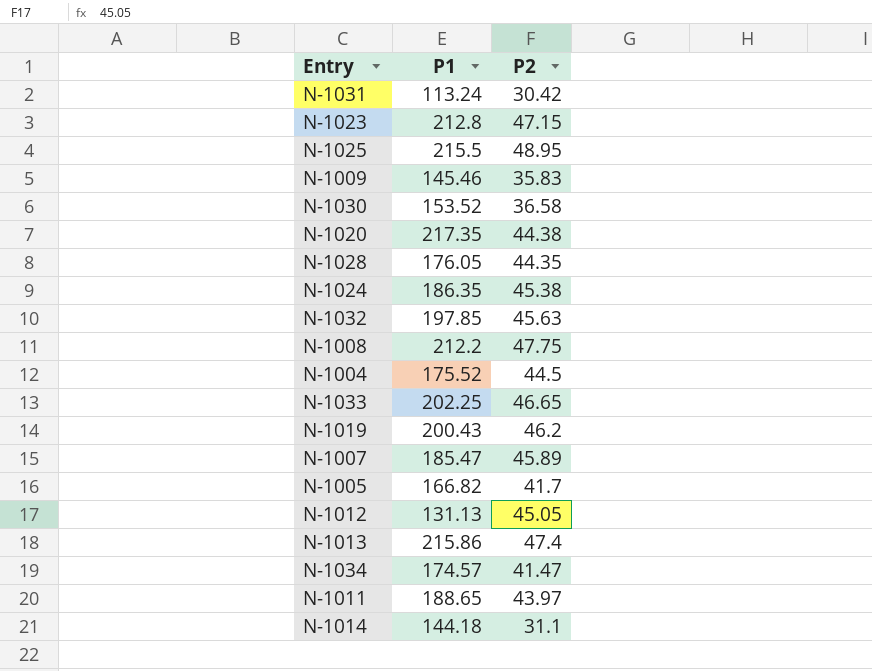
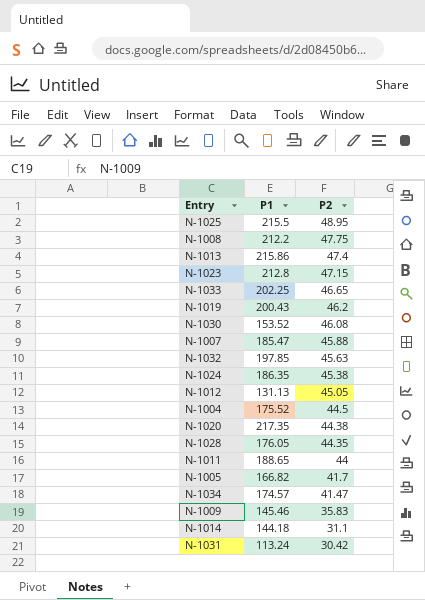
row order: none -> P2 descending
N-1030 | P2: 36.58 -> 46.08
N-1007 | P2: 45.89 -> 45.88
N-1011 | P2: 43.97 -> 44

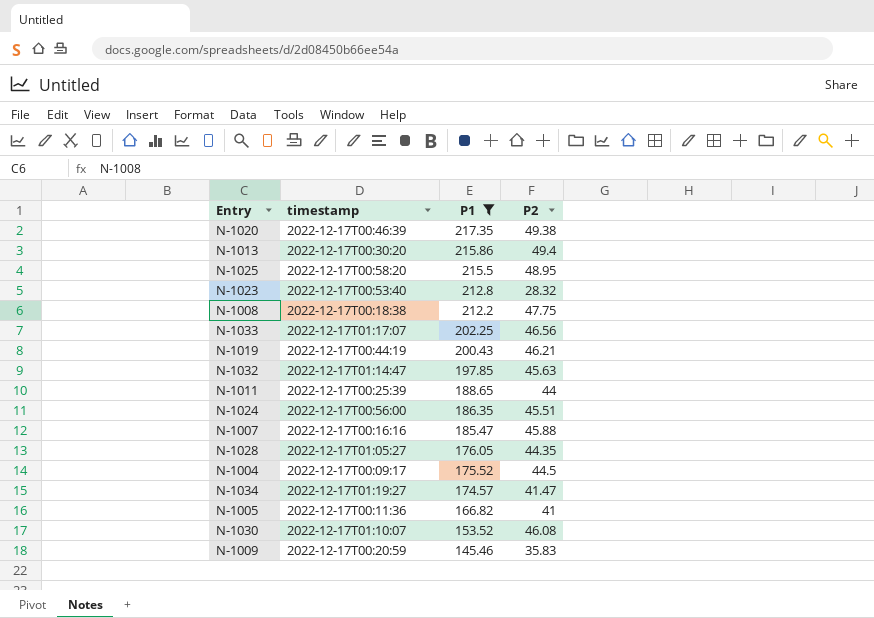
filter: none -> P1 >= 145.46
row order: P2 descending -> P1 descending
column timestamp | position: none -> 2
N-1020 | P2: 44.38 -> 49.38
N-1013 | P2: 47.4 -> 49.4
N-1023 | P2: 47.15 -> 28.32
N-1033 | P2: 46.65 -> 46.56
N-1019 | P2: 46.2 -> 46.21
N-1024 | P2: 45.38 -> 45.51
N-1005 | P2: 41.7 -> 41

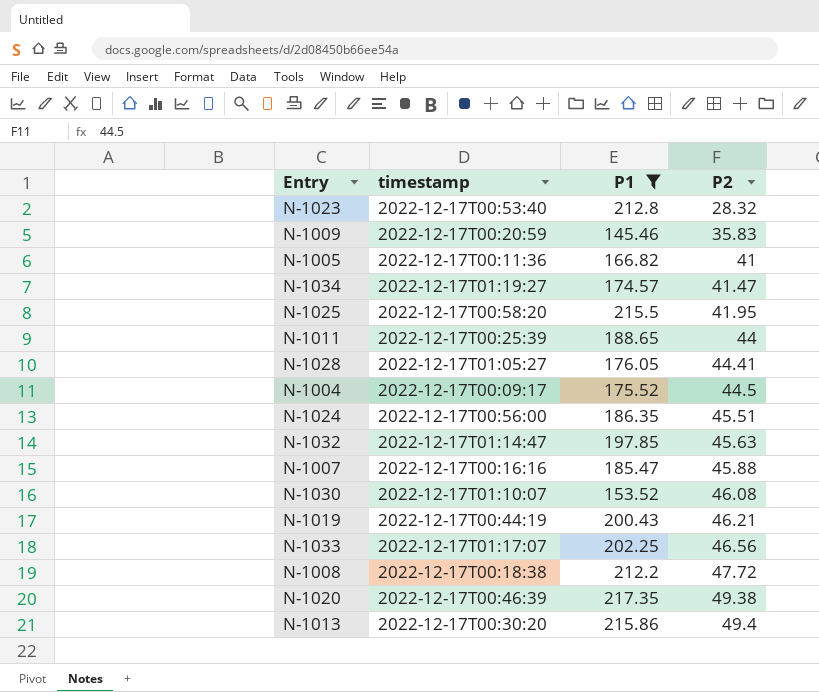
row order: P1 descending -> P2 ascending
N-1025 | P2: 48.95 -> 41.95
N-1028 | P2: 44.35 -> 44.41
N-1008 | P2: 47.75 -> 47.72

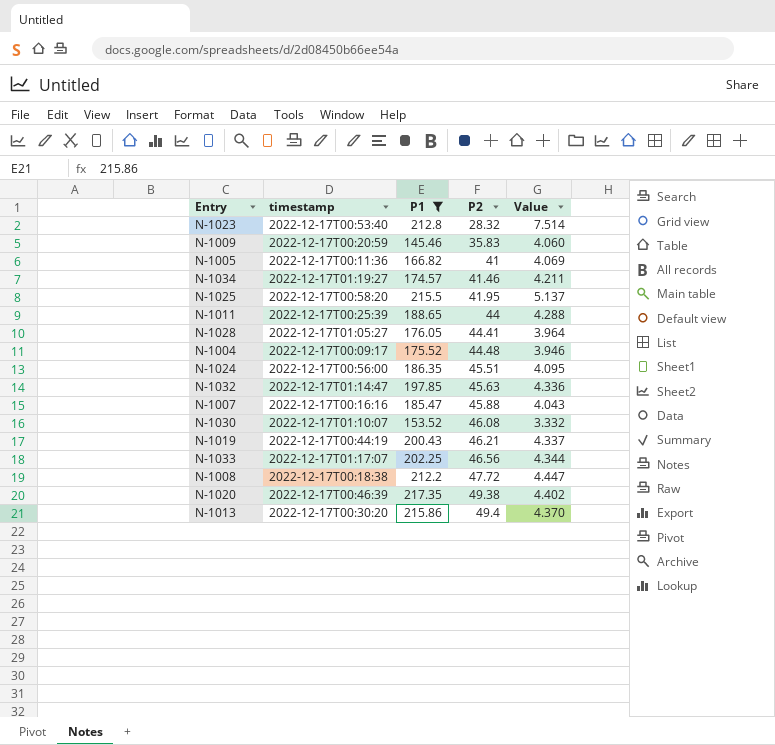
column Value | formula: none -> [P1] / [P2]
N-1034 | P2: 41.47 -> 41.46
N-1004 | P2: 44.5 -> 44.48

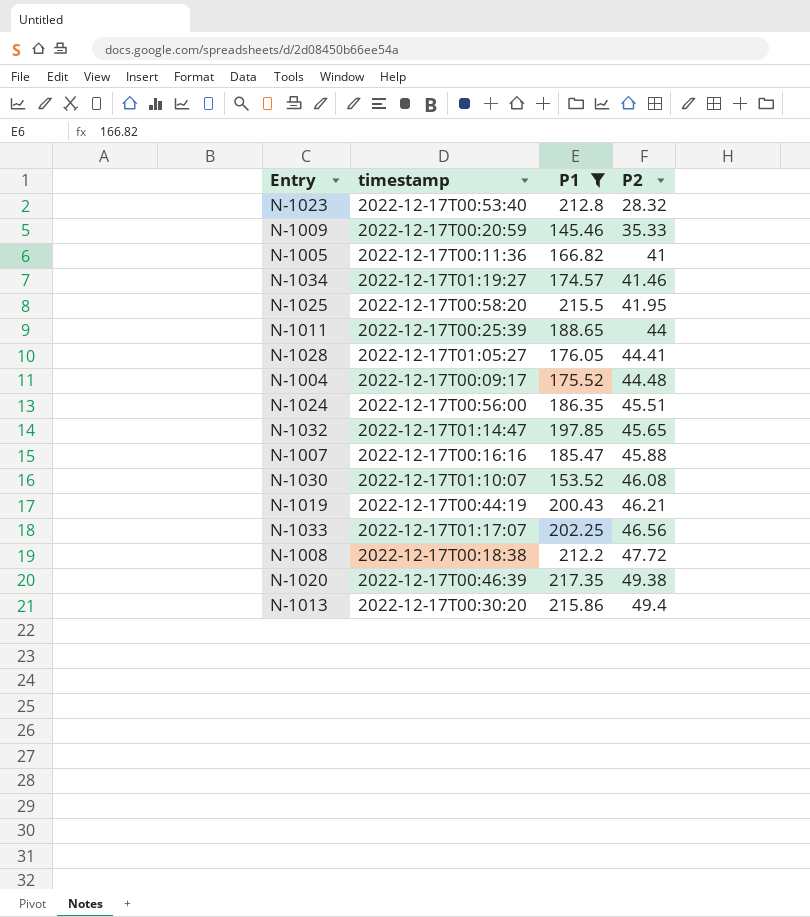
column Value | formula: [P1] / [P2] -> none
N-1009 | P2: 35.83 -> 35.33
N-1032 | P2: 45.63 -> 45.65

